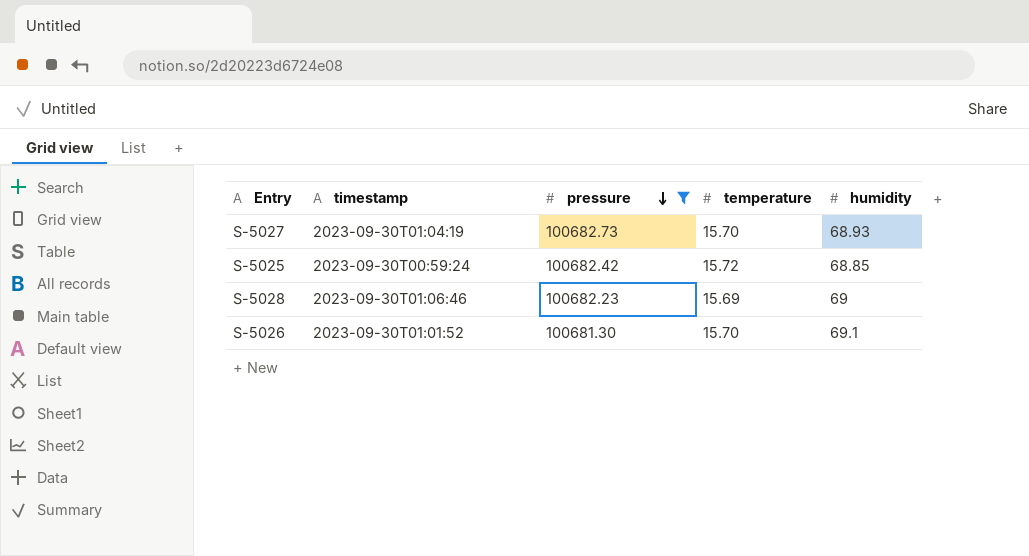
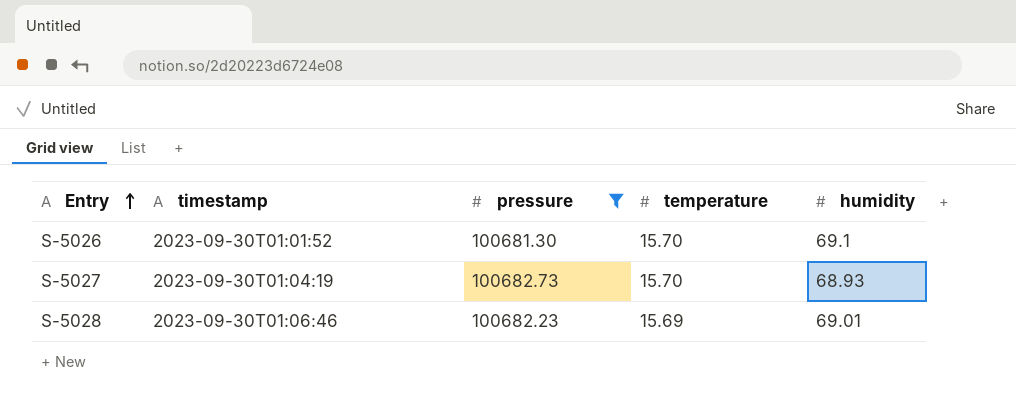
row order: pressure descending -> Entry ascending
row S-5025: 2023-09-30T00:59:24 | 100682.42 | 15.72 | 68.85 -> none
S-5028 | humidity: 69 -> 69.01

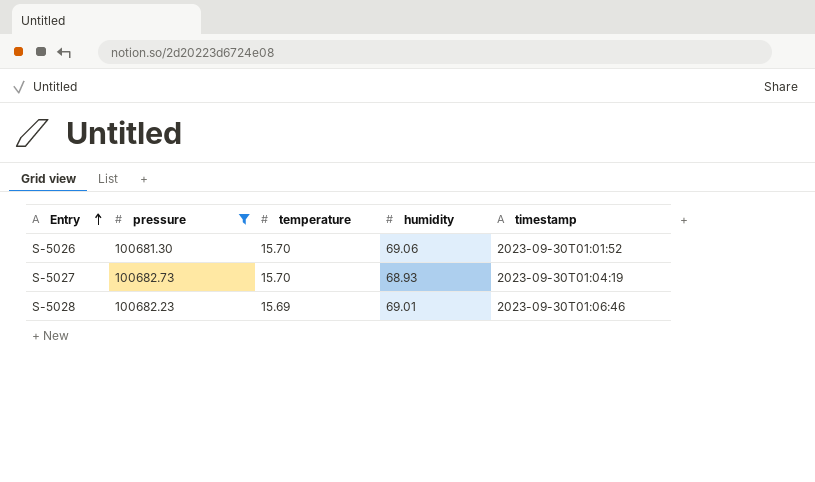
column timestamp | position: 2 -> 5
S-5026 | humidity: 69.1 -> 69.06

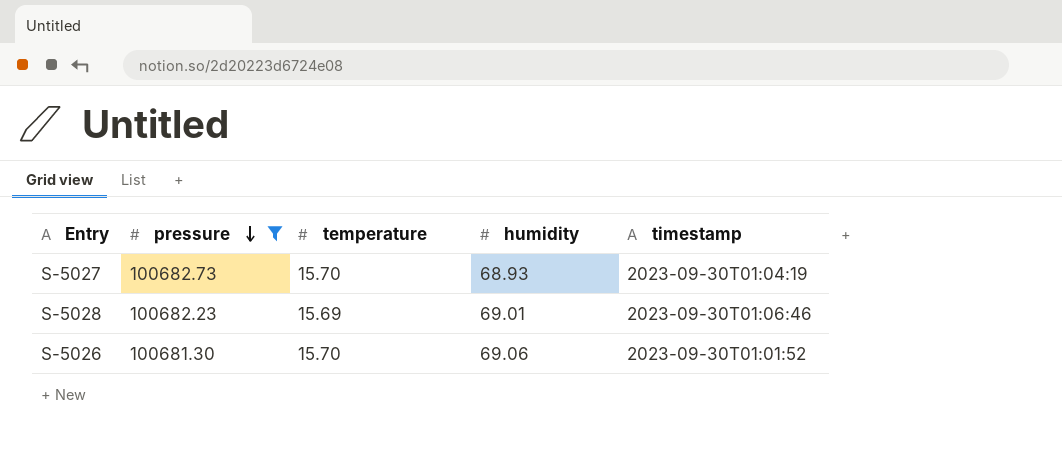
row order: Entry ascending -> pressure descending

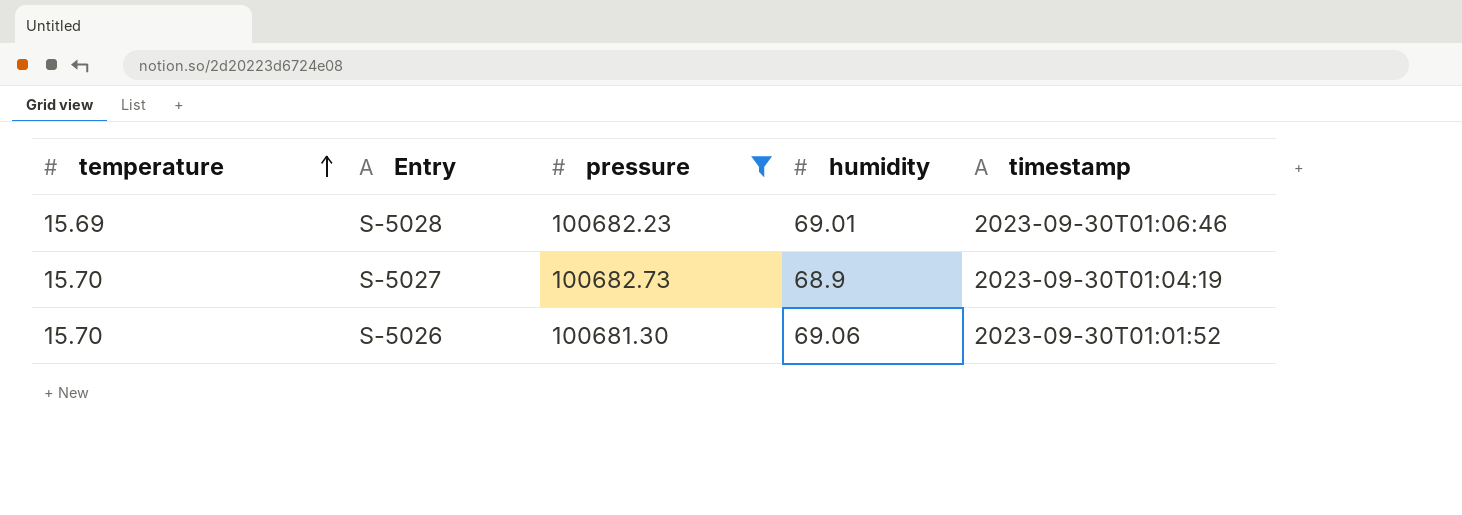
row order: pressure descending -> temperature ascending
column temperature | position: 3 -> 1
S-5027 | humidity: 68.93 -> 68.9

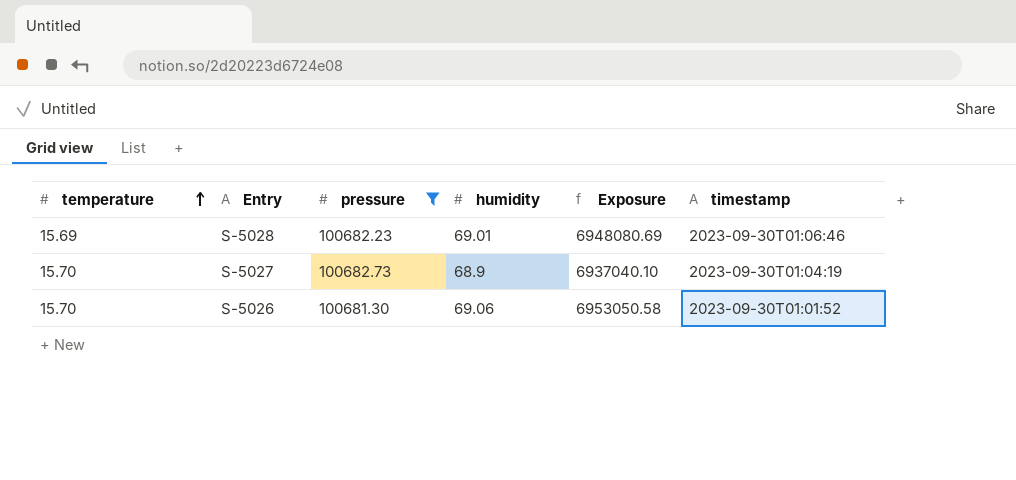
column Exposure | formula: none -> [pressure] * [humidity]

